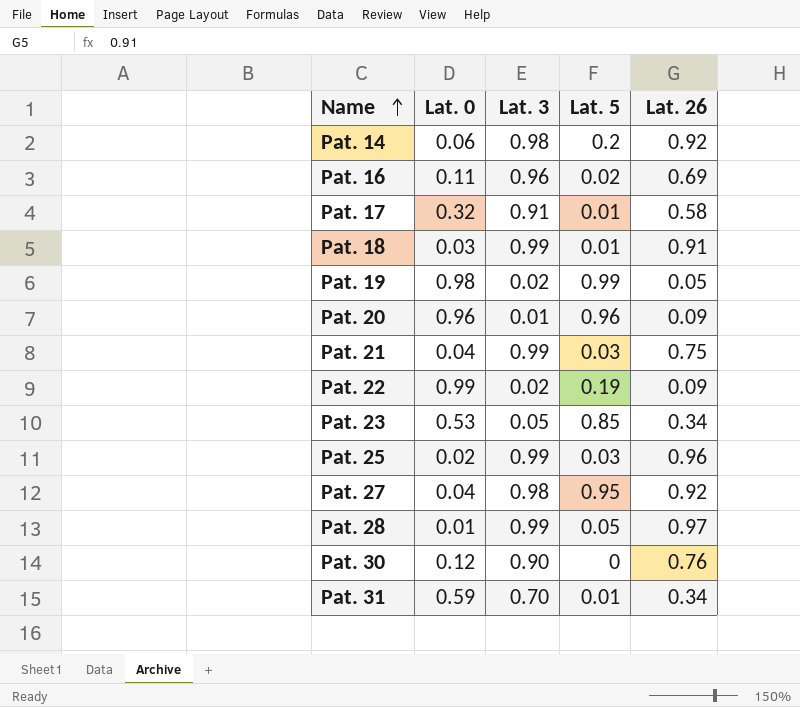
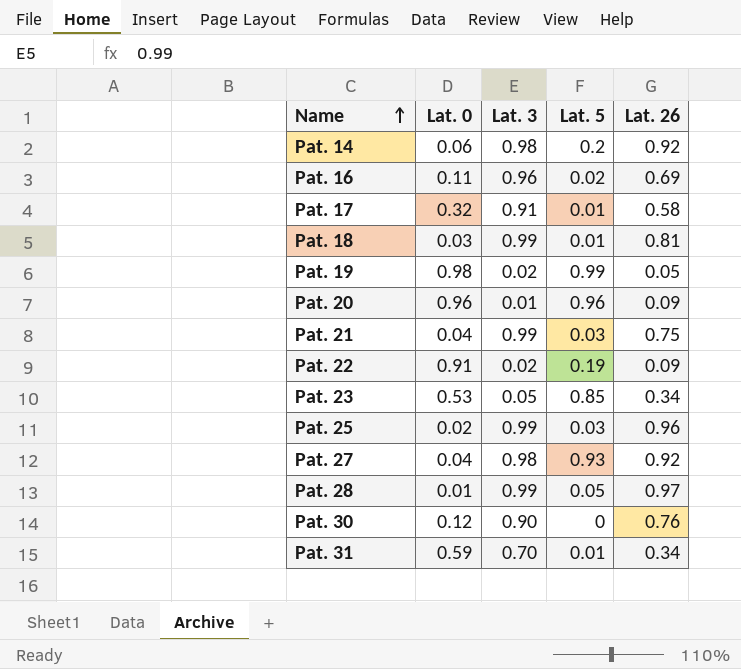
Pat. 18 | Lat. 26: 0.91 -> 0.81
Pat. 22 | Lat. 0: 0.99 -> 0.91
Pat. 27 | Lat. 5: 0.95 -> 0.93

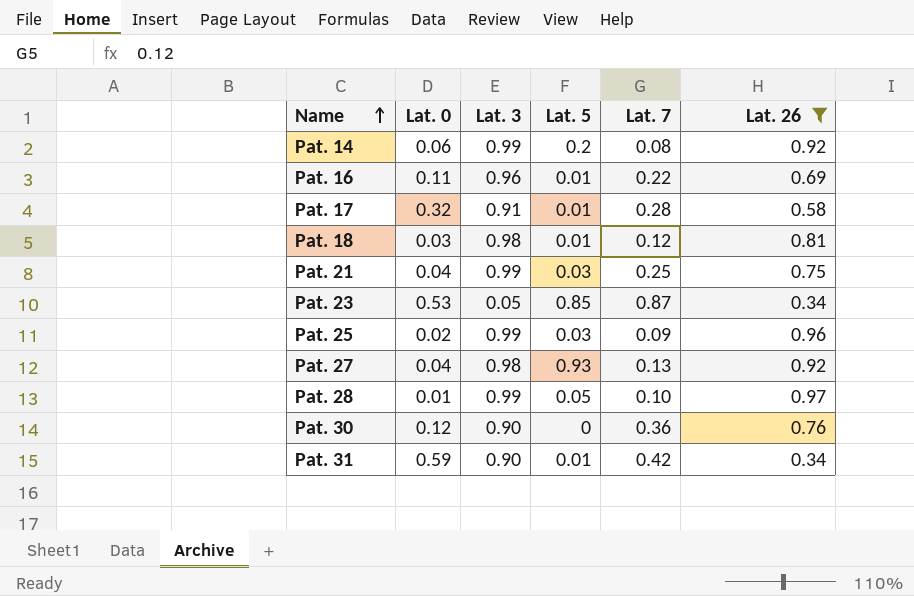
filter: none -> Lat. 26 >= 0.34
column Lat. 7 | position: none -> 5
Pat. 14 | Lat. 3: 0.98 -> 0.99
Pat. 16 | Lat. 5: 0.02 -> 0.01
Pat. 18 | Lat. 3: 0.99 -> 0.98
Pat. 31 | Lat. 3: 0.70 -> 0.90

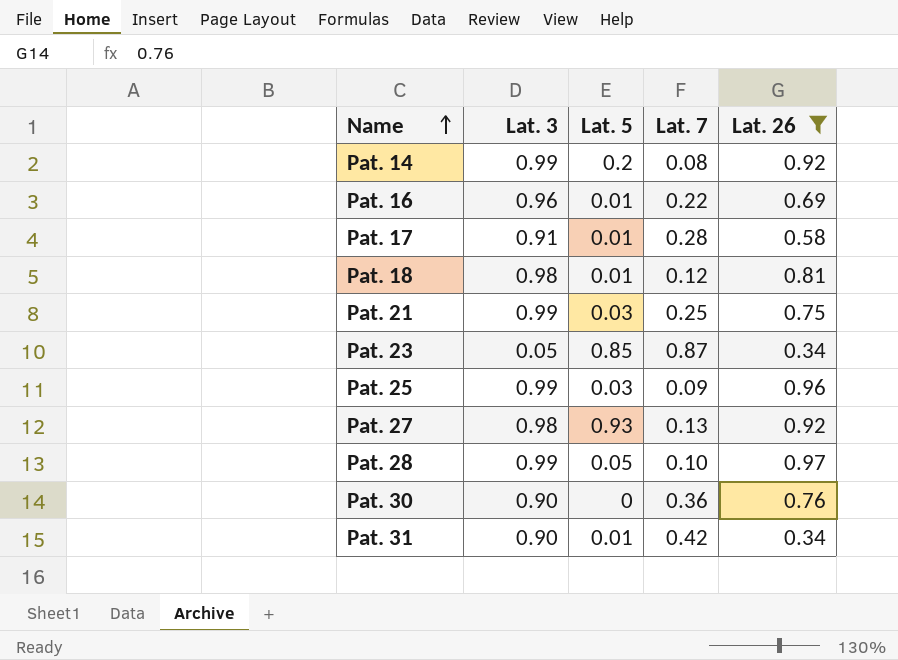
column Lat. 0 | position: 2 -> none

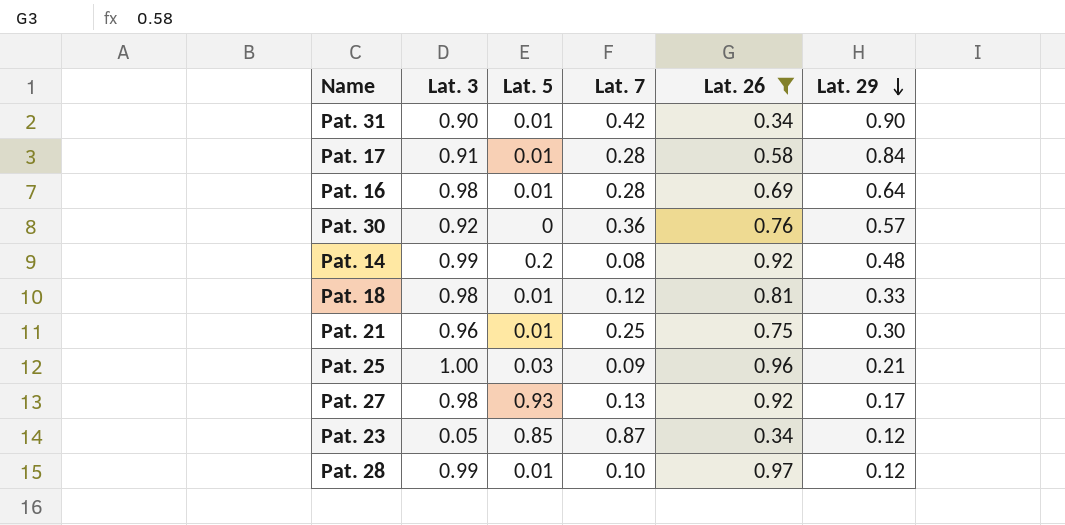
row order: Name ascending -> Lat. 29 descending
column Lat. 29 | position: none -> 6
Pat. 16 | Lat. 3: 0.96 -> 0.98
Pat. 16 | Lat. 7: 0.22 -> 0.28
Pat. 30 | Lat. 3: 0.90 -> 0.92
Pat. 21 | Lat. 3: 0.99 -> 0.96
Pat. 21 | Lat. 5: 0.03 -> 0.01
Pat. 25 | Lat. 3: 0.99 -> 1.00
Pat. 28 | Lat. 5: 0.05 -> 0.01

